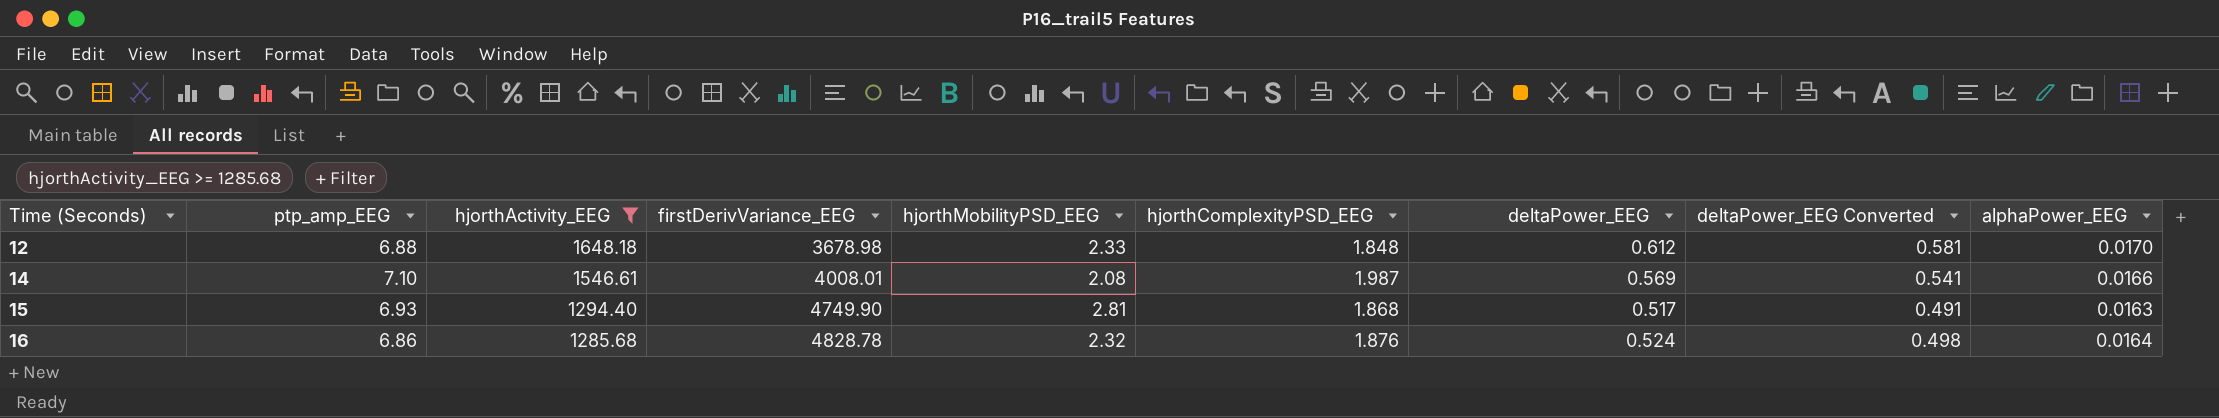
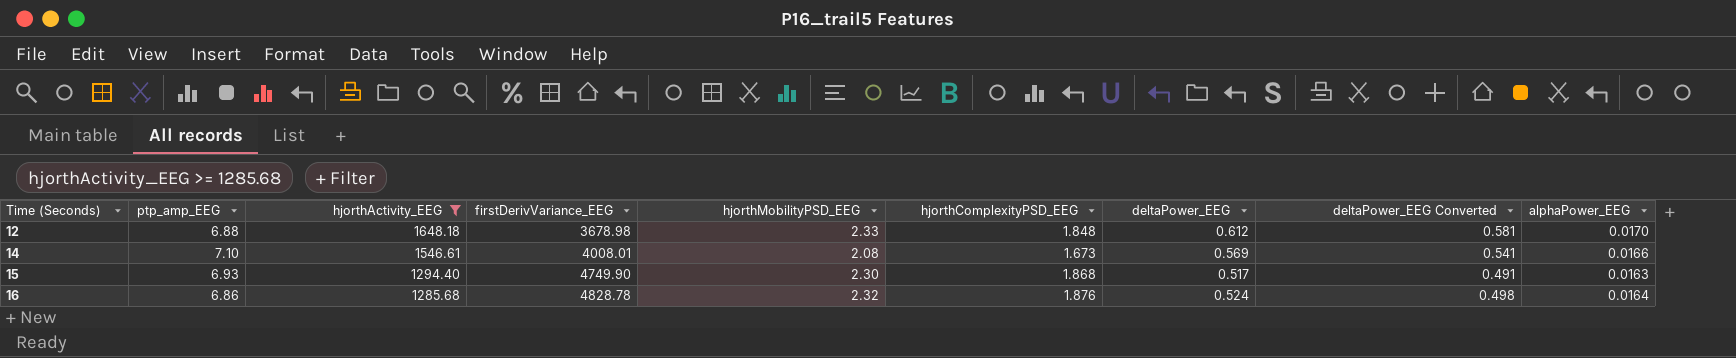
14 | hjorthComplexityPSD_EEG: 1.987 -> 1.673
15 | hjorthMobilityPSD_EEG: 2.81 -> 2.30

